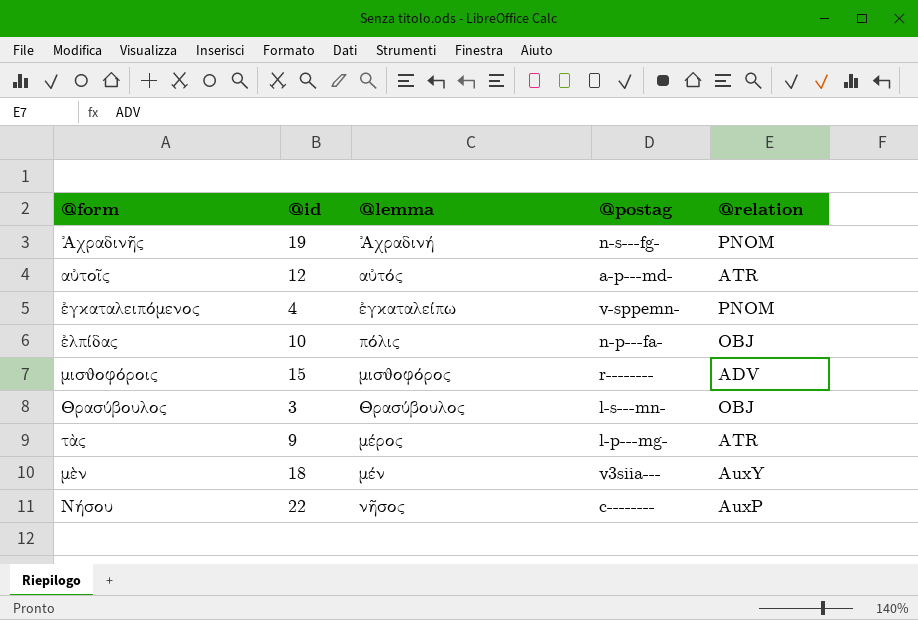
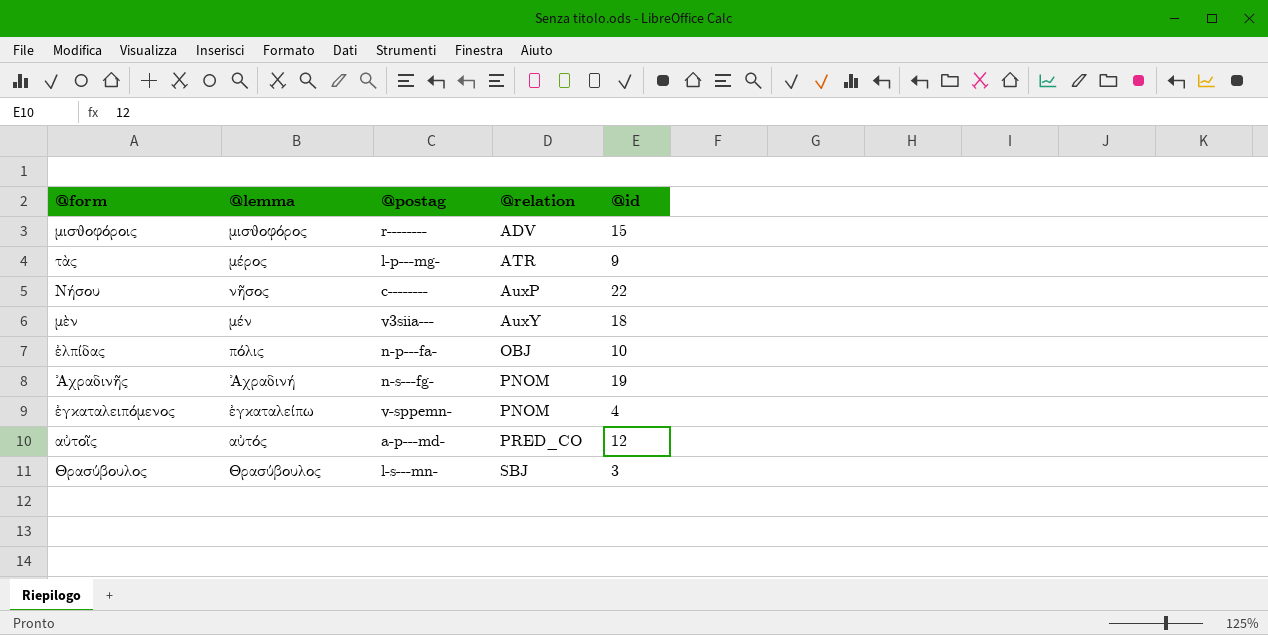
row order: none -> @relation ascending
column @id | position: 2 -> 5
αὐτοῖς | @relation: ATR -> PRED_CO
Θρασύβουλος | @relation: OBJ -> SBJ

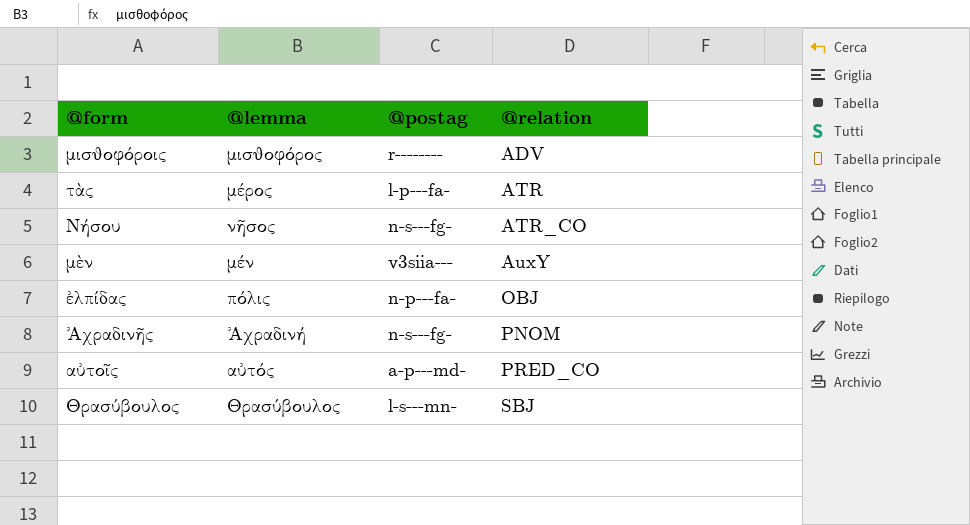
column @id | position: 5 -> none
row ἐγκαταλειπόμενος: ἐγκαταλείπω | v-sppemn- | PNOM | 4 -> none
τὰς | @postag: l-p---mg- -> l-p---fa-
Νήσου | @postag: c-------- -> n-s---fg-
Νήσου | @relation: AuxP -> ATR_CO

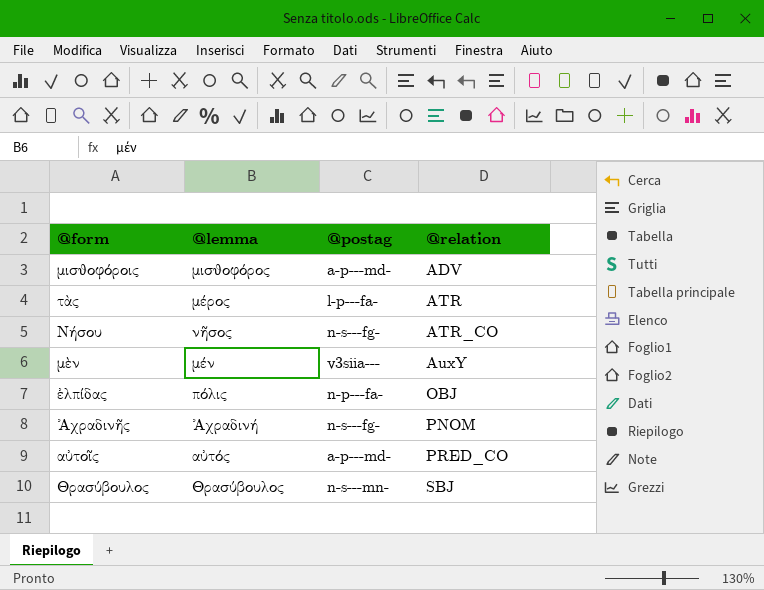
μισθοφόροις | @postag: r-------- -> a-p---md-
Θρασύβουλος | @postag: l-s---mn- -> n-s---mn-

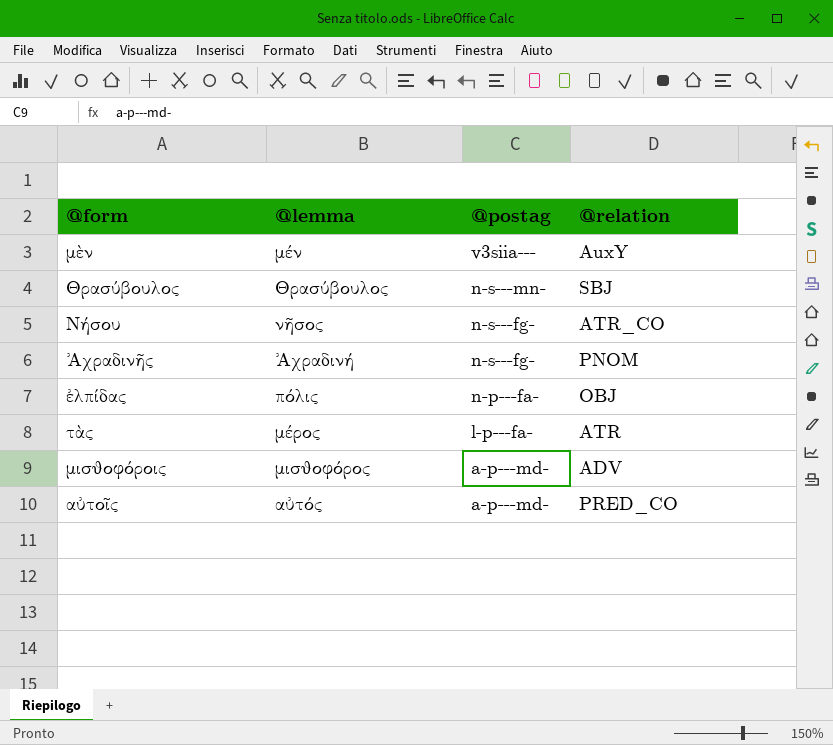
row order: @relation ascending -> @postag descending

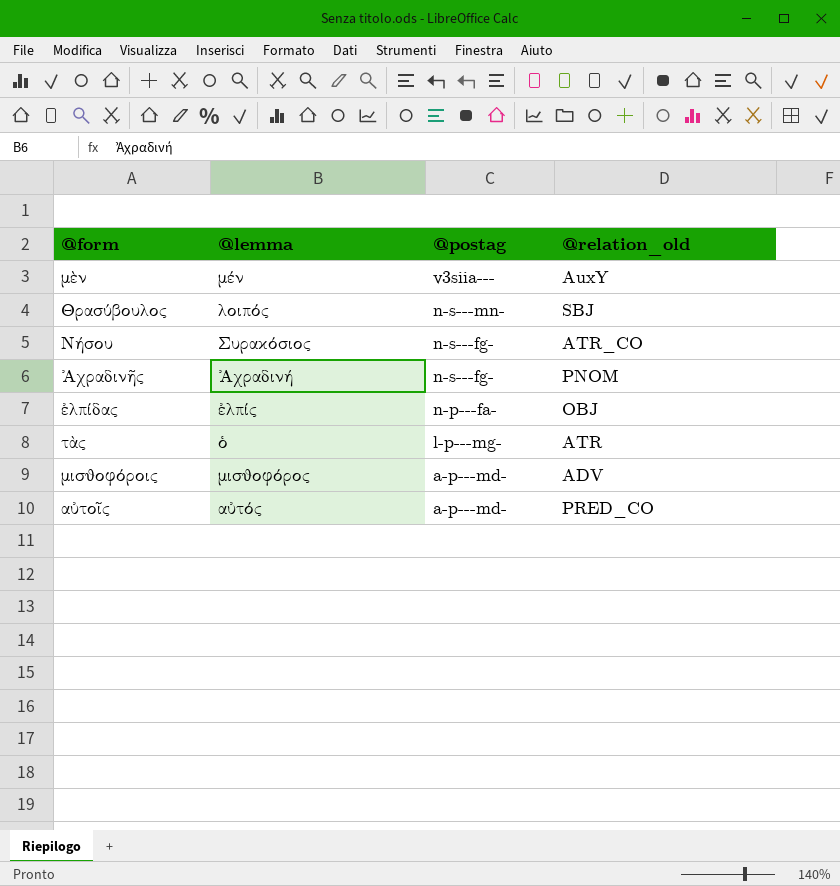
column name: @relation -> @relation_old
Θρασύβουλος | @lemma: Θρασύβουλος -> λοιπός
Νήσου | @lemma: νῆσος -> Συρακόσιος
ἐλπίδας | @lemma: πόλις -> ἐλπίς
τὰς | @lemma: μέρος -> ὁ
τὰς | @postag: l-p---fa- -> l-p---mg-

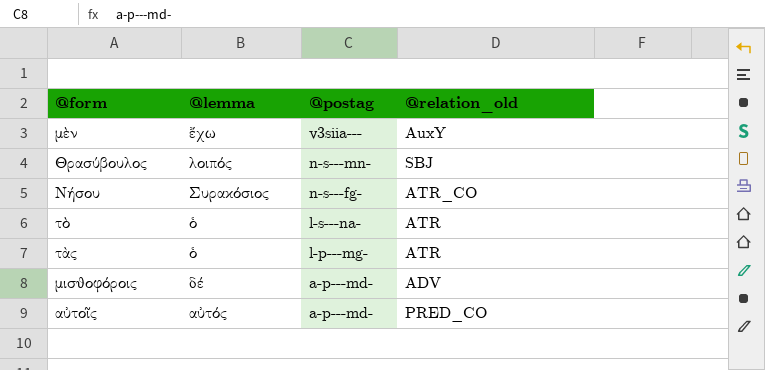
row Ἀχραδινῆς: Ἀχραδινή | n-s---fg- | PNOM -> none
row ἐλπίδας: ἐλπίς | n-p---fa- | OBJ -> none
μὲν | @lemma: μέν -> ἔχω
row τὸ: none -> ὁ | l-s---na- | ATR
μισθοφόροις | @lemma: μισθοφόρος -> δέ

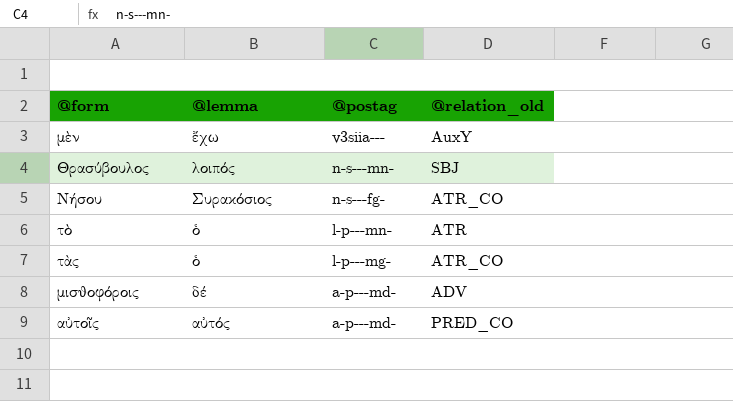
τὸ | @postag: l-s---na- -> l-p---mn-
τὰς | @relation_old: ATR -> ATR_CO

